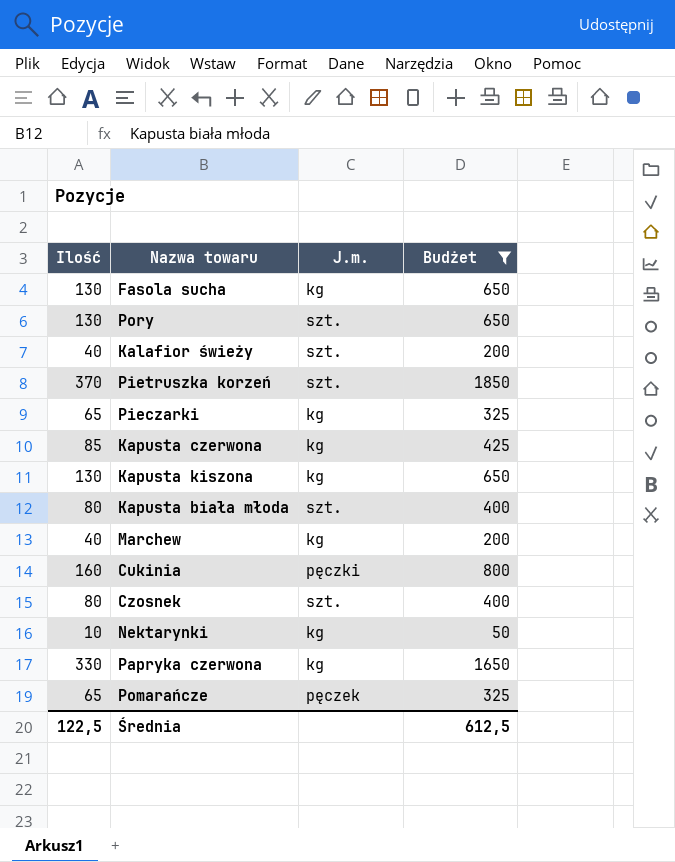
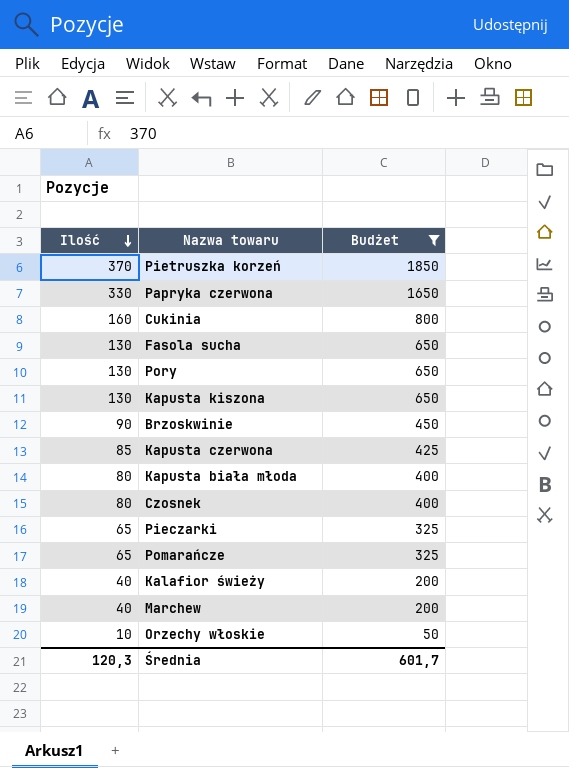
row order: none -> Ilość descending
column J.m. | position: 3 -> none
row Nektarynki: 10 | kg | 50 -> none
row Brzoskwinie: none -> 90 | 450
row Orzechy włoskie: none -> 10 | 50
Średnia | Ilość: 122,5 -> 120,3
Średnia | Budżet: 612,5 -> 601,7

